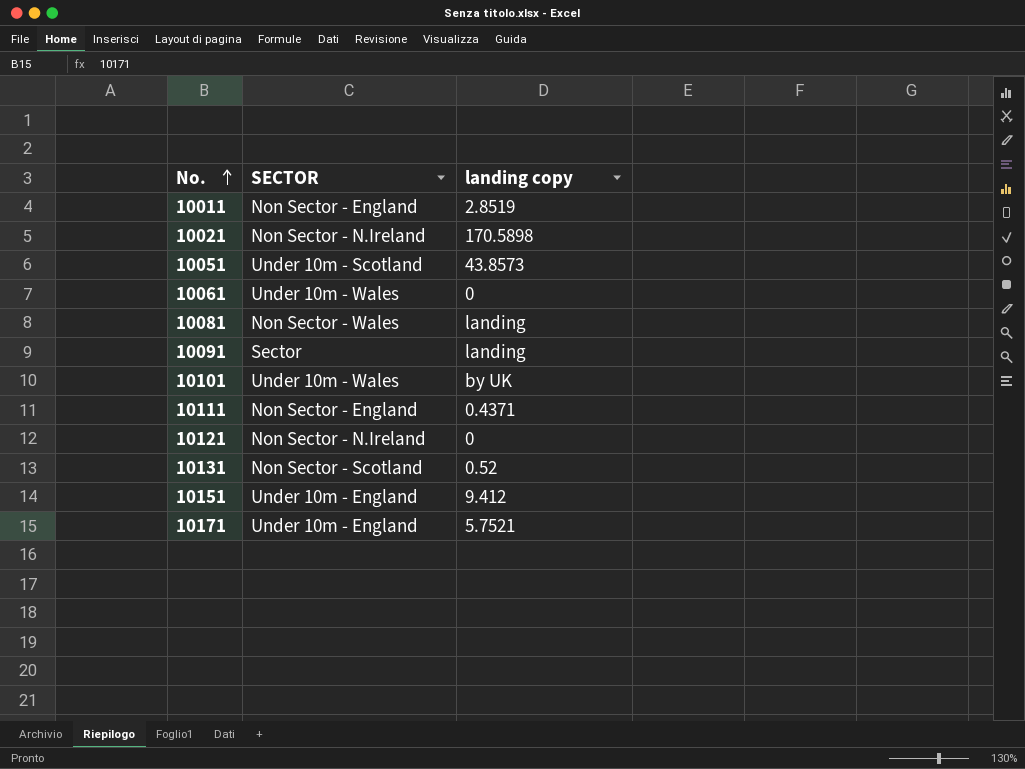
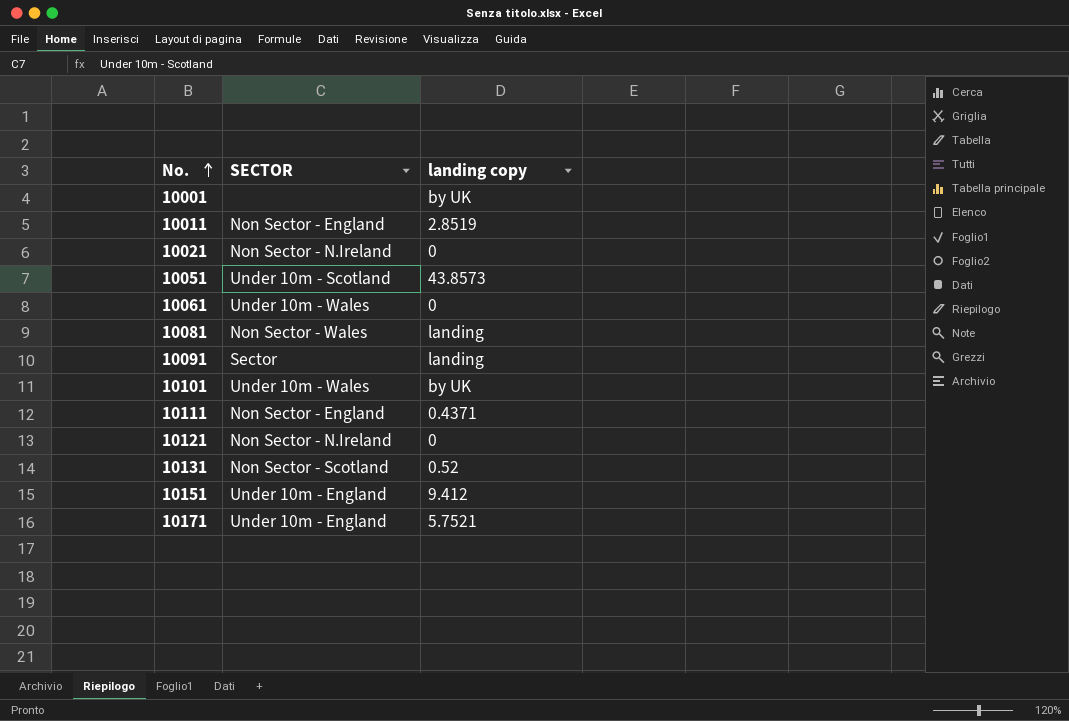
row 10001: none -> none | by UK
10021 | landing copy: 170.5898 -> 0

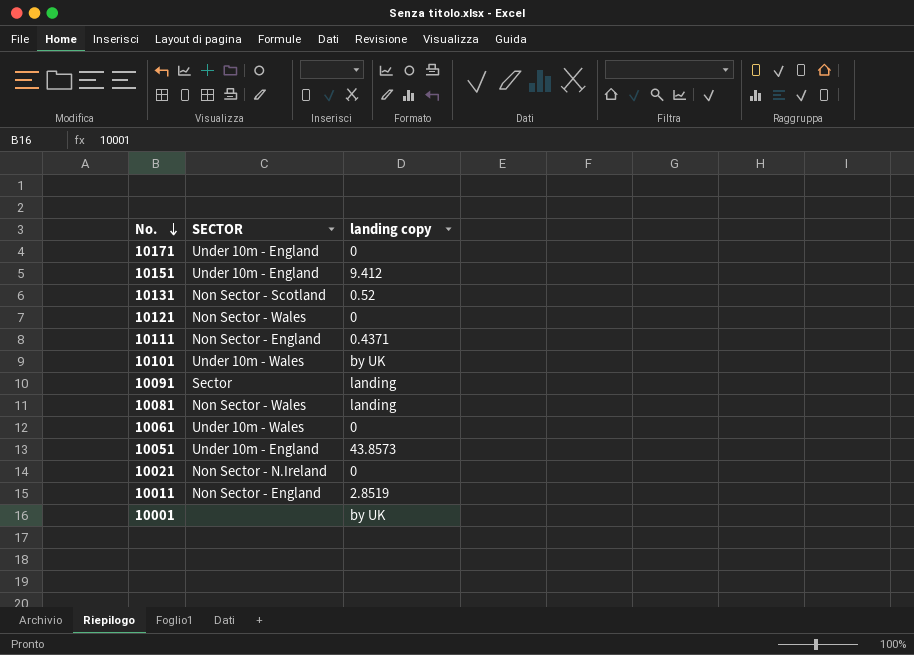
row order: No. ascending -> No. descending
10171 | landing copy: 5.7521 -> 0
10121 | SECTOR: Non Sector - N.Ireland -> Non Sector - Wales
10051 | SECTOR: Under 10m - Scotland -> Under 10m - England

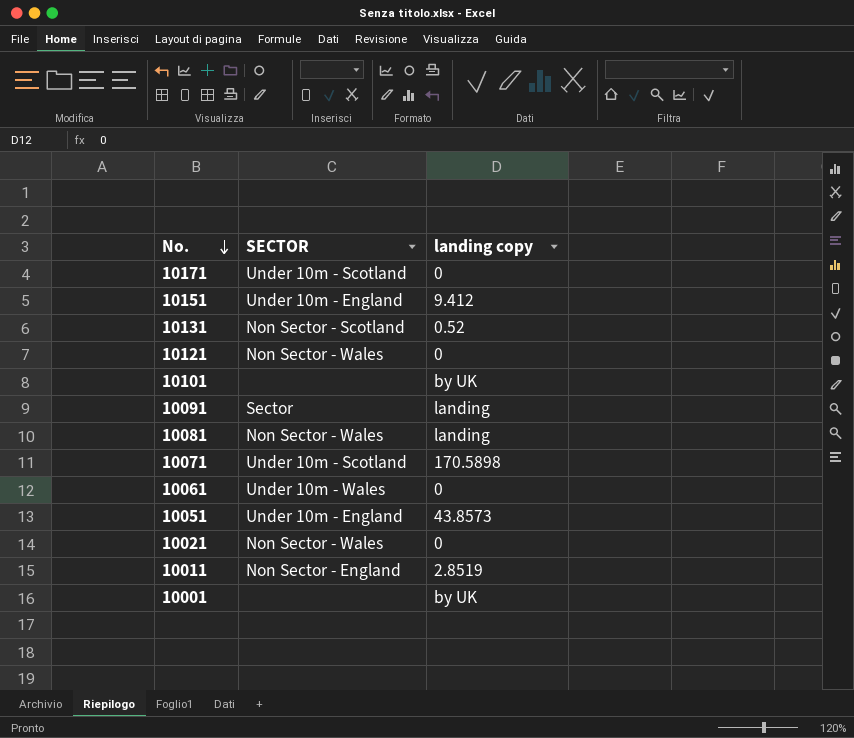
row 10111: Non Sector - England | 0.4371 -> none
10171 | SECTOR: Under 10m - England -> Under 10m - Scotland
10101 | SECTOR: Under 10m - Wales -> none
row 10071: none -> Under 10m - Scotland | 170.5898
10021 | SECTOR: Non Sector - N.Ireland -> Non Sector - Wales

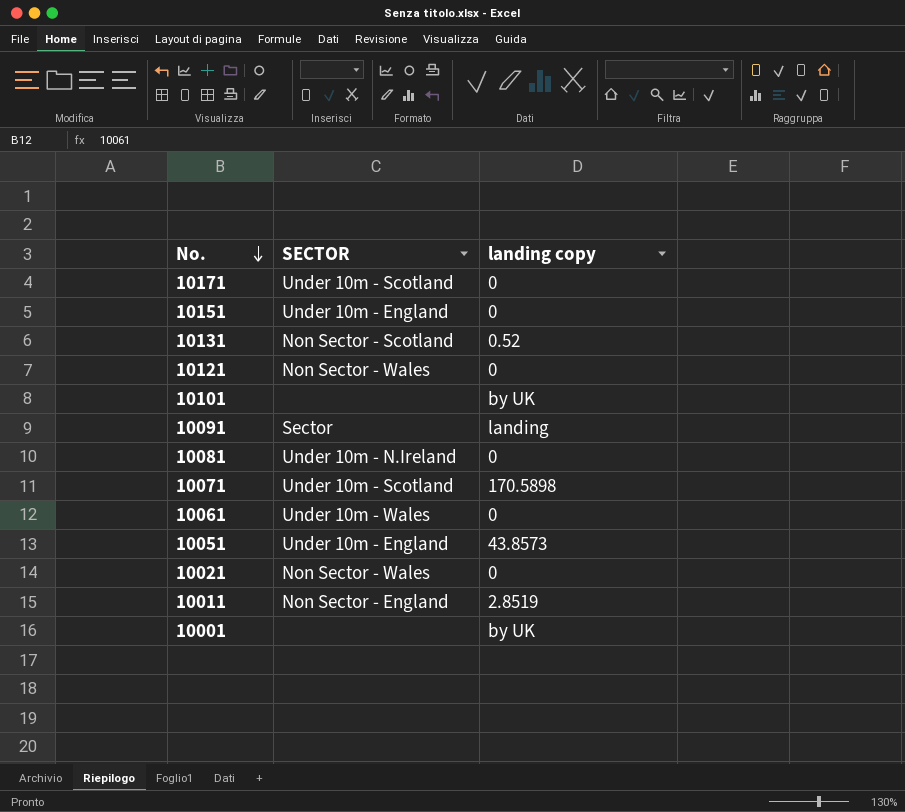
10151 | landing copy: 9.412 -> 0
10081 | SECTOR: Non Sector - Wales -> Under 10m - N.Ireland
10081 | landing copy: landing -> 0

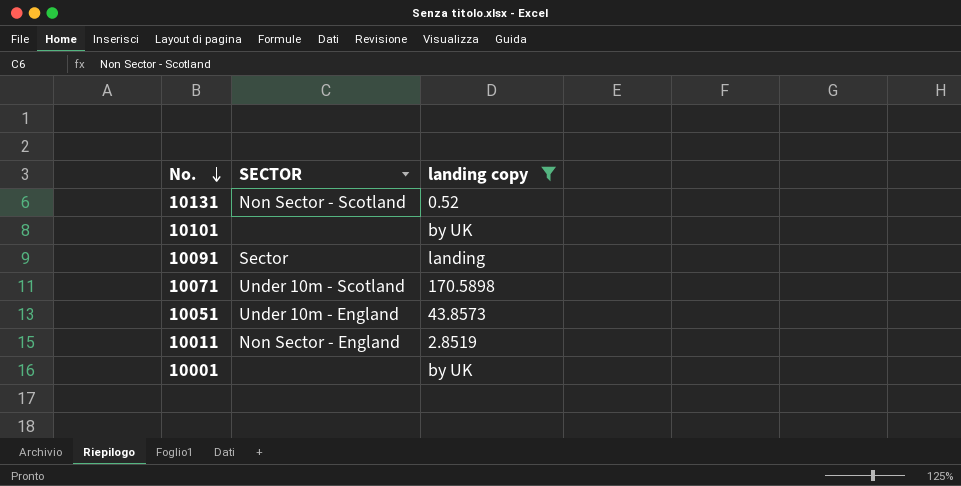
filter: none -> landing copy != 0

